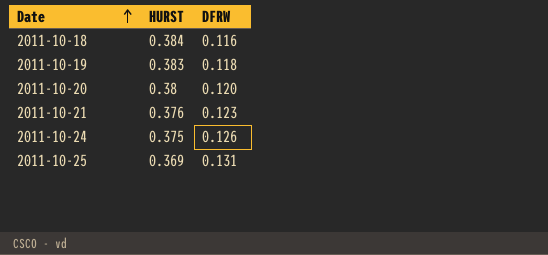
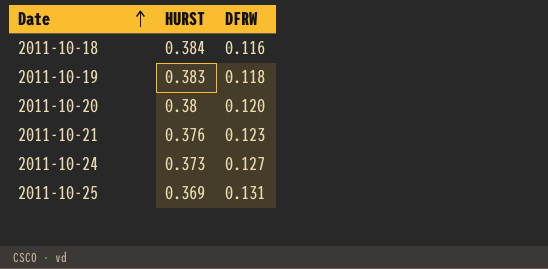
2011-10-24 | HURST: 0.375 -> 0.373
2011-10-24 | DFRW: 0.126 -> 0.127

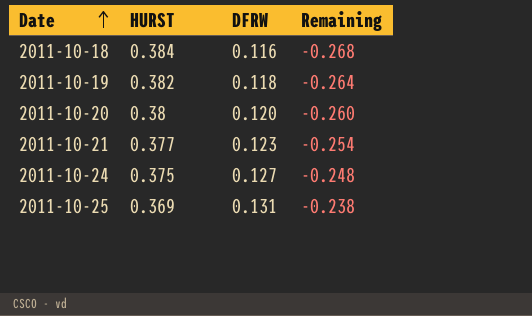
column Remaining | formula: none -> [DFRW] - [HURST]
2011-10-19 | HURST: 0.383 -> 0.382
2011-10-21 | HURST: 0.376 -> 0.377
2011-10-24 | HURST: 0.373 -> 0.375

